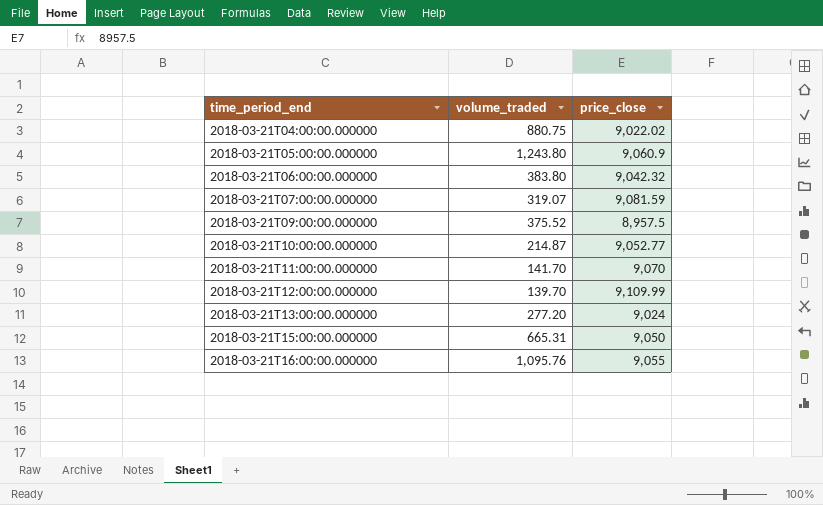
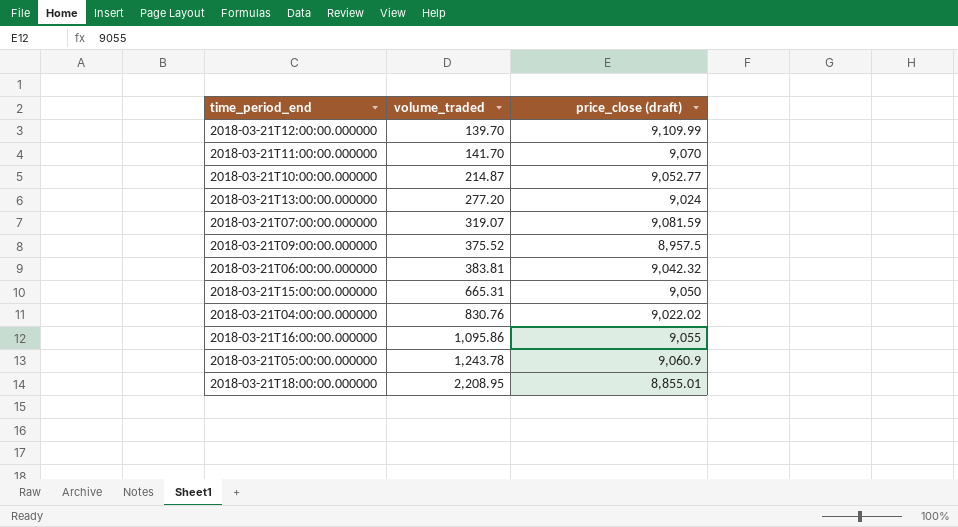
row order: time_period_end ascending -> volume_traded ascending
column name: price_close -> price_close (draft)
2018-03-21T06:00:00.000000 | volume_traded: 383.80 -> 383.81
2018-03-21T04:00:00.000000 | volume_traded: 880.75 -> 830.76
2018-03-21T16:00:00.000000 | volume_traded: 1,095.76 -> 1,095.86
2018-03-21T05:00:00.000000 | volume_traded: 1,243.80 -> 1,243.78
row 2018-03-21T18:00:00.000000: none -> 2,208.95 | 8,855.01

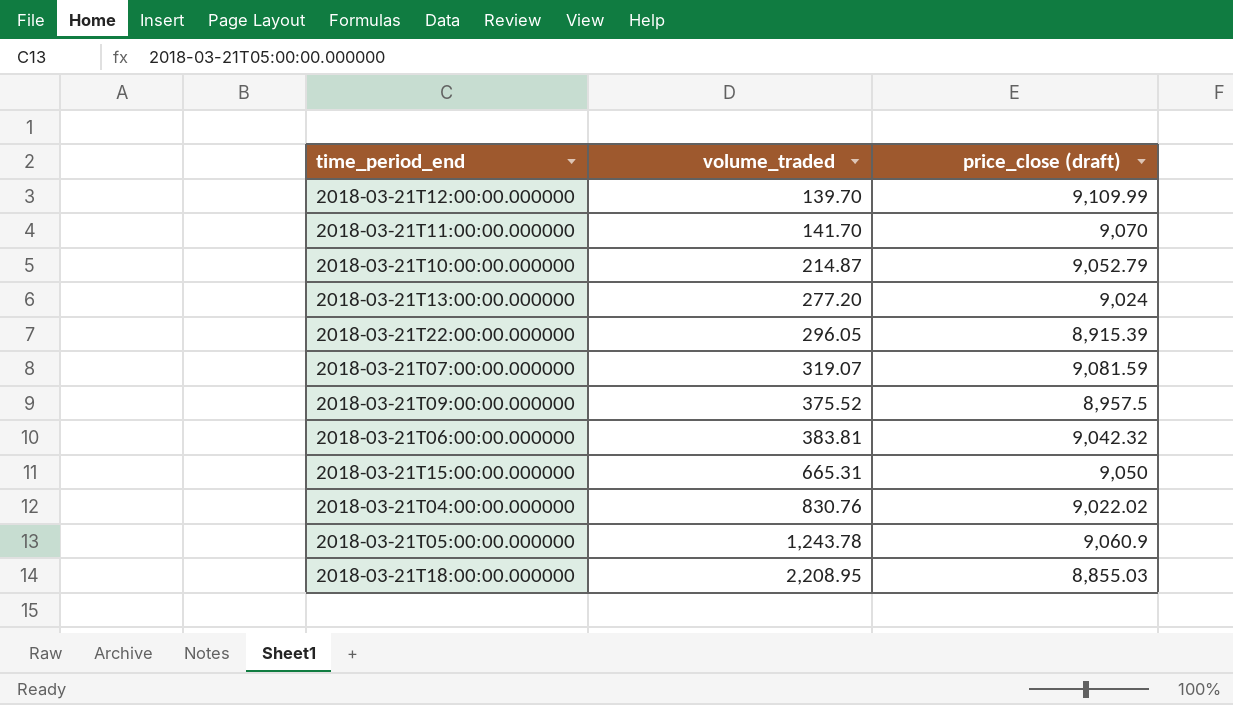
row 2018-03-21T16:00:00.000000: 1,095.86 | 9,055 -> none
2018-03-21T10:00:00.000000 | price_close (draft): 9,052.77 -> 9,052.79
row 2018-03-21T22:00:00.000000: none -> 296.05 | 8,915.39
2018-03-21T18:00:00.000000 | price_close (draft): 8,855.01 -> 8,855.03

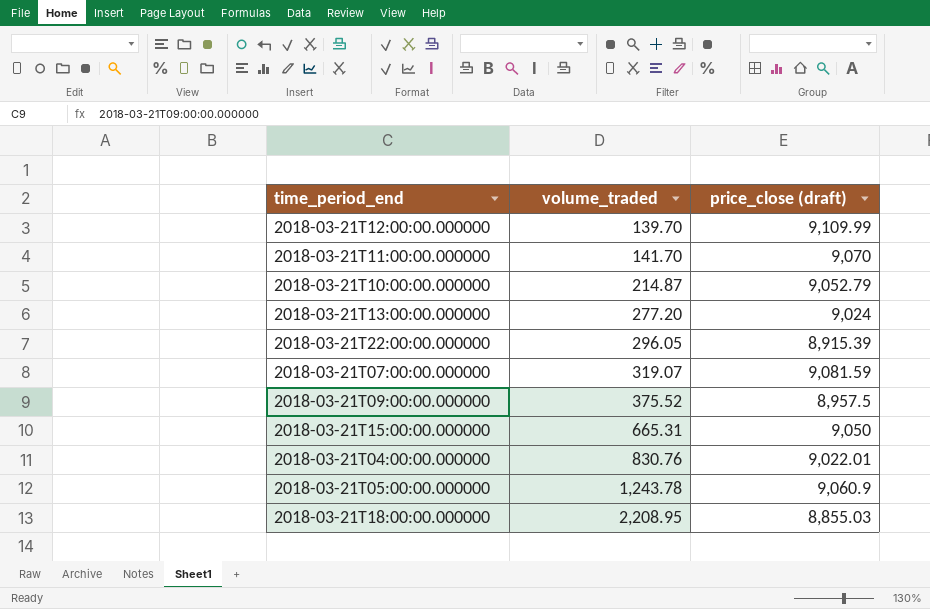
row 2018-03-21T06:00:00.000000: 383.81 | 9,042.32 -> none
2018-03-21T04:00:00.000000 | price_close (draft): 9,022.02 -> 9,022.01

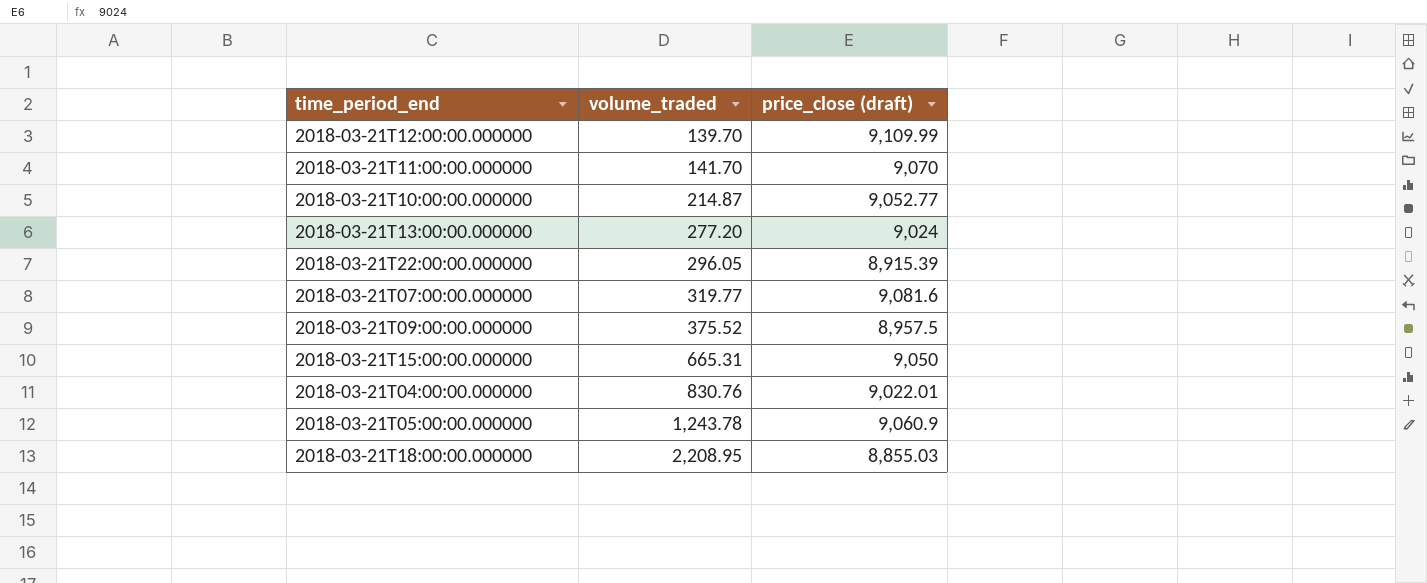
2018-03-21T10:00:00.000000 | price_close (draft): 9,052.79 -> 9,052.77
2018-03-21T07:00:00.000000 | volume_traded: 319.07 -> 319.77
2018-03-21T07:00:00.000000 | price_close (draft): 9,081.59 -> 9,081.6

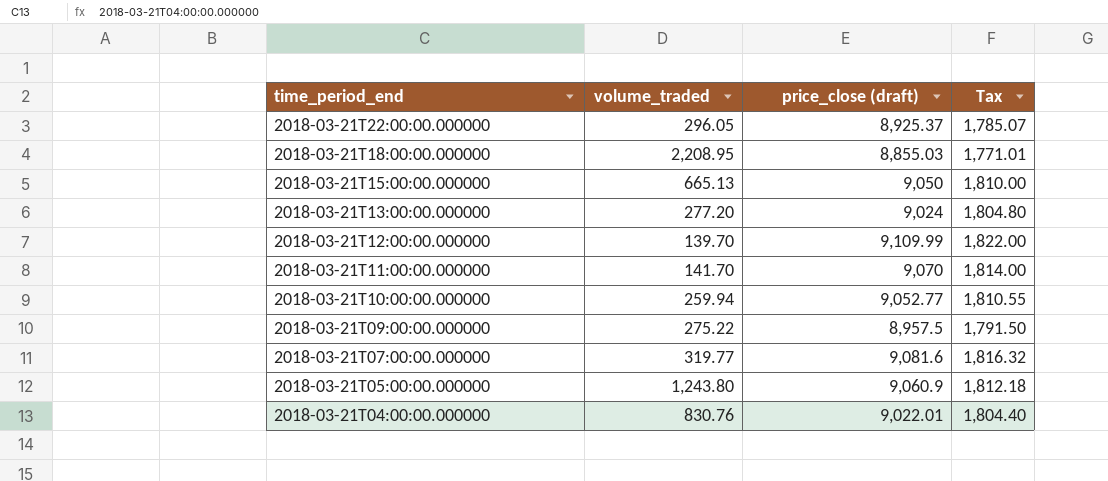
row order: volume_traded ascending -> time_period_end descending
column Tax | formula: none -> [price_close (draft)] * 0.2
2018-03-21T22:00:00.000000 | price_close (draft): 8,915.39 -> 8,925.37
2018-03-21T15:00:00.000000 | volume_traded: 665.31 -> 665.13
2018-03-21T10:00:00.000000 | volume_traded: 214.87 -> 259.94
2018-03-21T09:00:00.000000 | volume_traded: 375.52 -> 275.22
2018-03-21T05:00:00.000000 | volume_traded: 1,243.78 -> 1,243.80

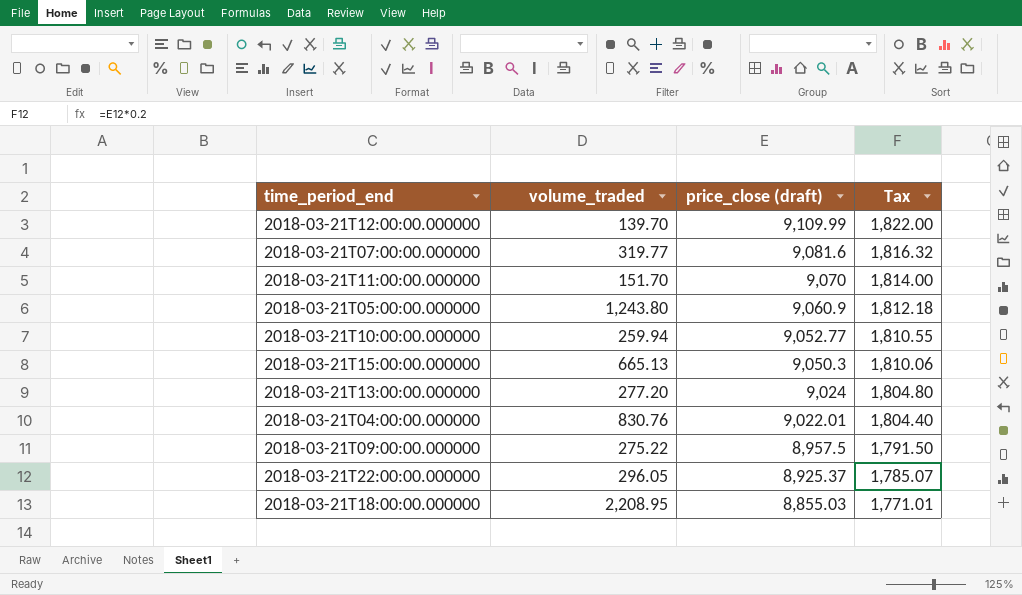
row order: time_period_end descending -> price_close (draft) descending
2018-03-21T11:00:00.000000 | volume_traded: 141.70 -> 151.70
2018-03-21T15:00:00.000000 | price_close (draft): 9,050 -> 9,050.3
2018-03-21T15:00:00.000000 | Tax: 1,810.00 -> 1,810.06

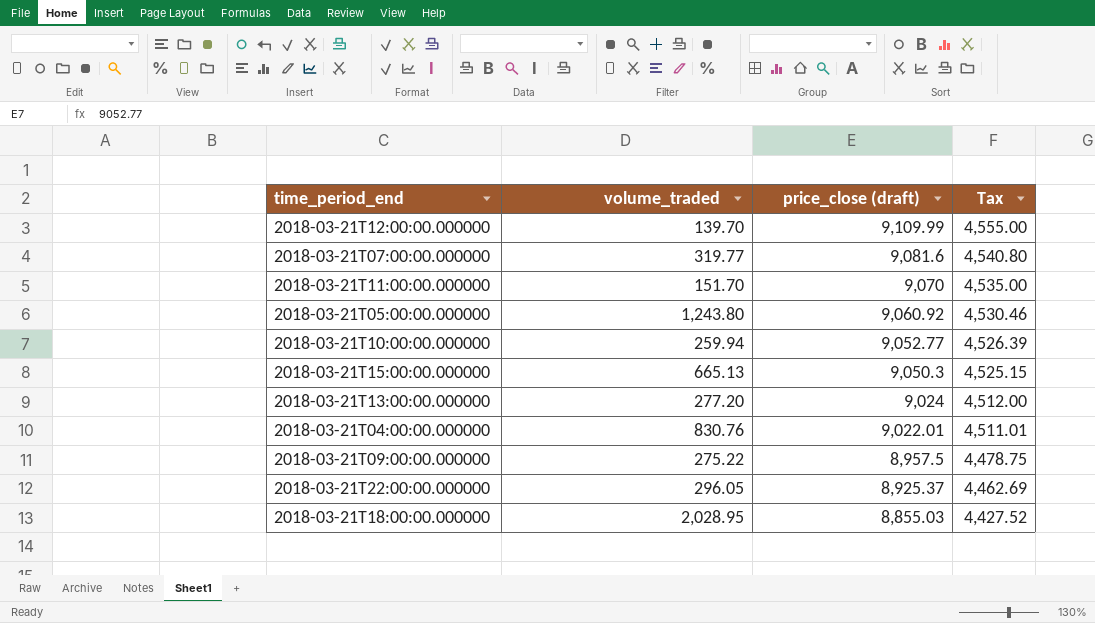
column Tax | formula: [price_close (draft)] * 0.2 -> [price_close (draft)] * 0.5
2018-03-21T05:00:00.000000 | price_close (draft): 9,060.9 -> 9,060.92
2018-03-21T18:00:00.000000 | volume_traded: 2,208.95 -> 2,028.95

